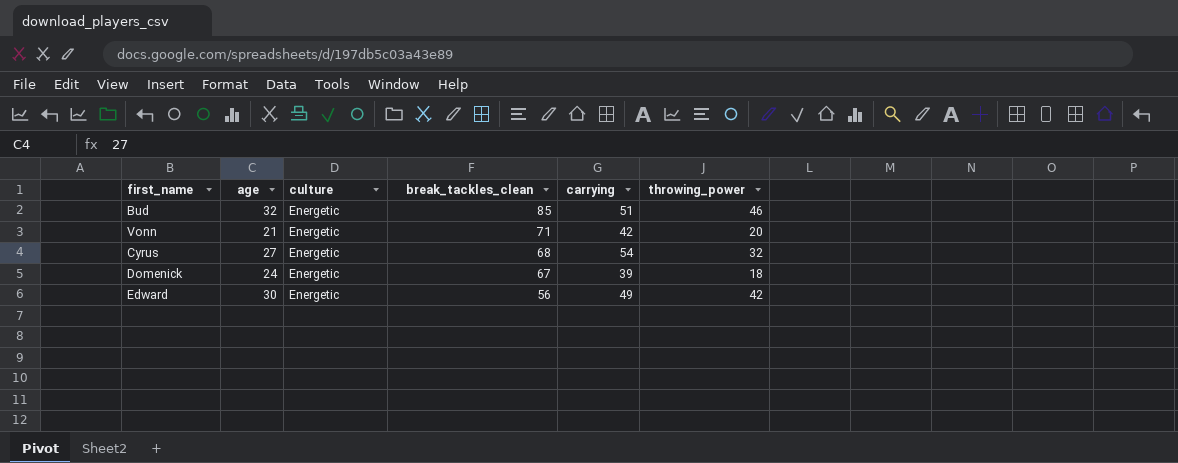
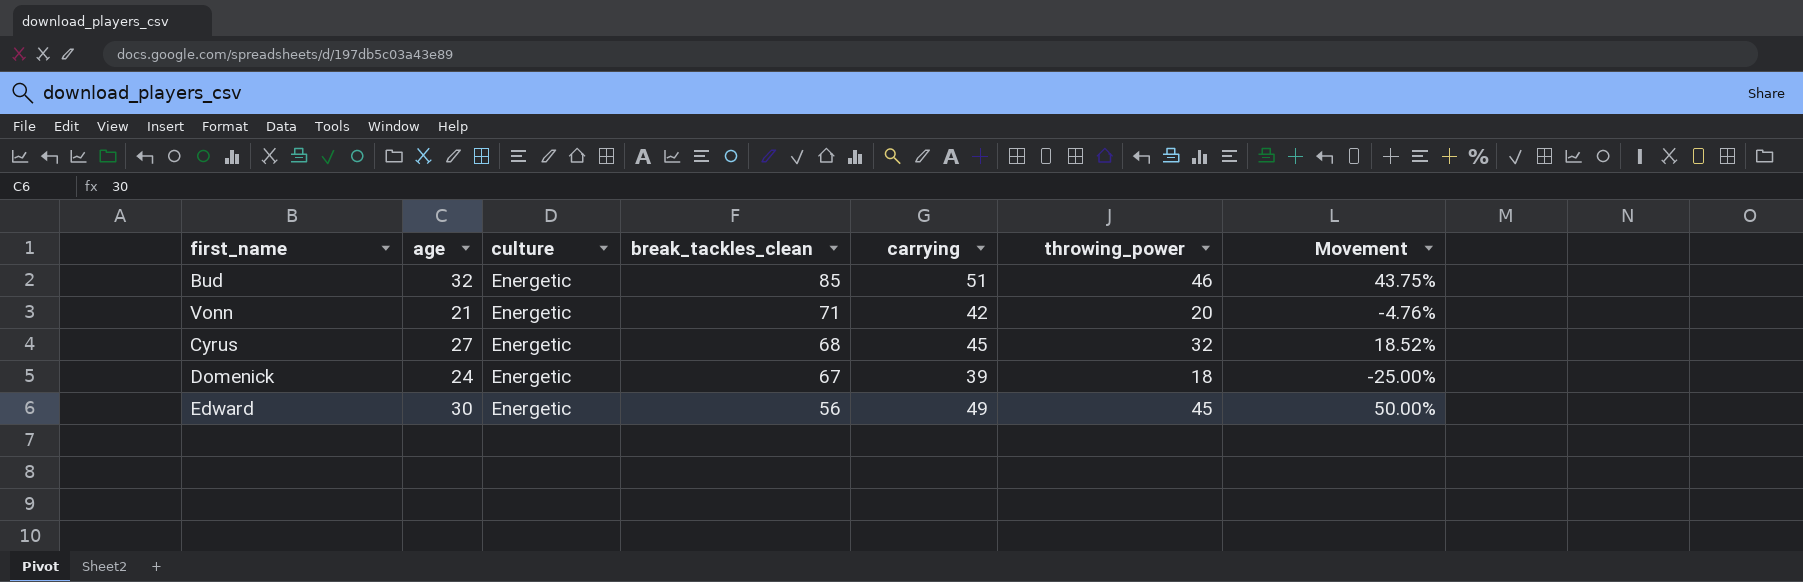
column Movement | formula: none -> ([throwing_power] - [age]) / [age]
Cyrus | carrying: 54 -> 45
Edward | throwing_power: 42 -> 45

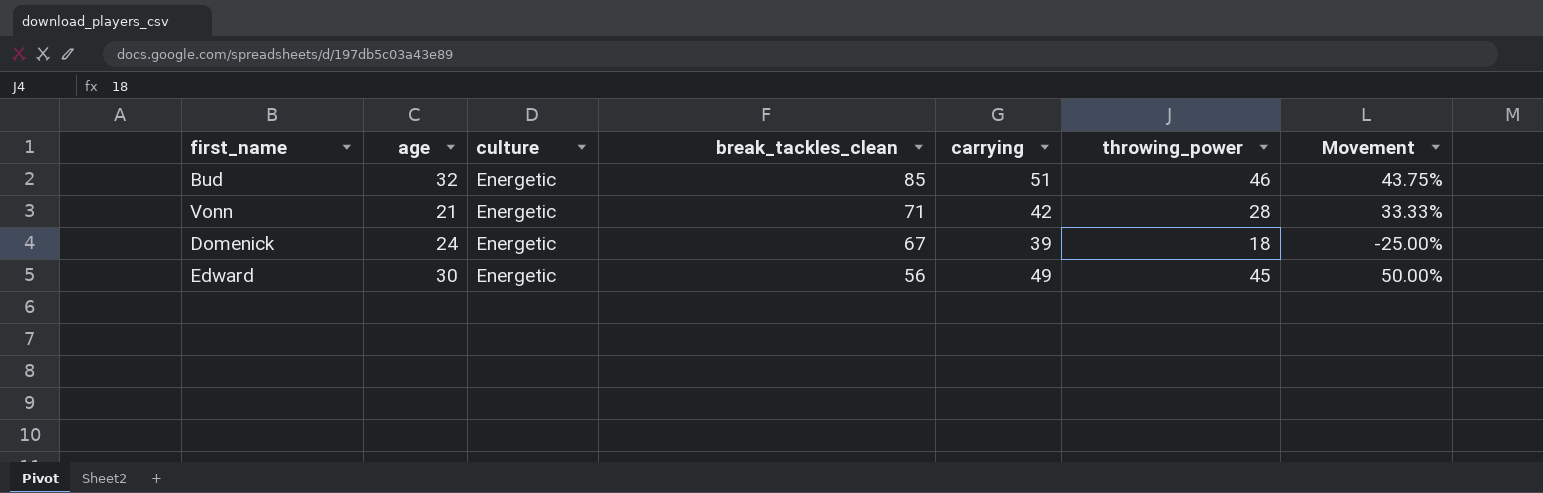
row Cyrus: 27 | Energetic | 68 | 45 | 32 | 18.52% -> none
Vonn | throwing_power: 20 -> 28
Vonn | Movement: -4.76% -> 33.33%

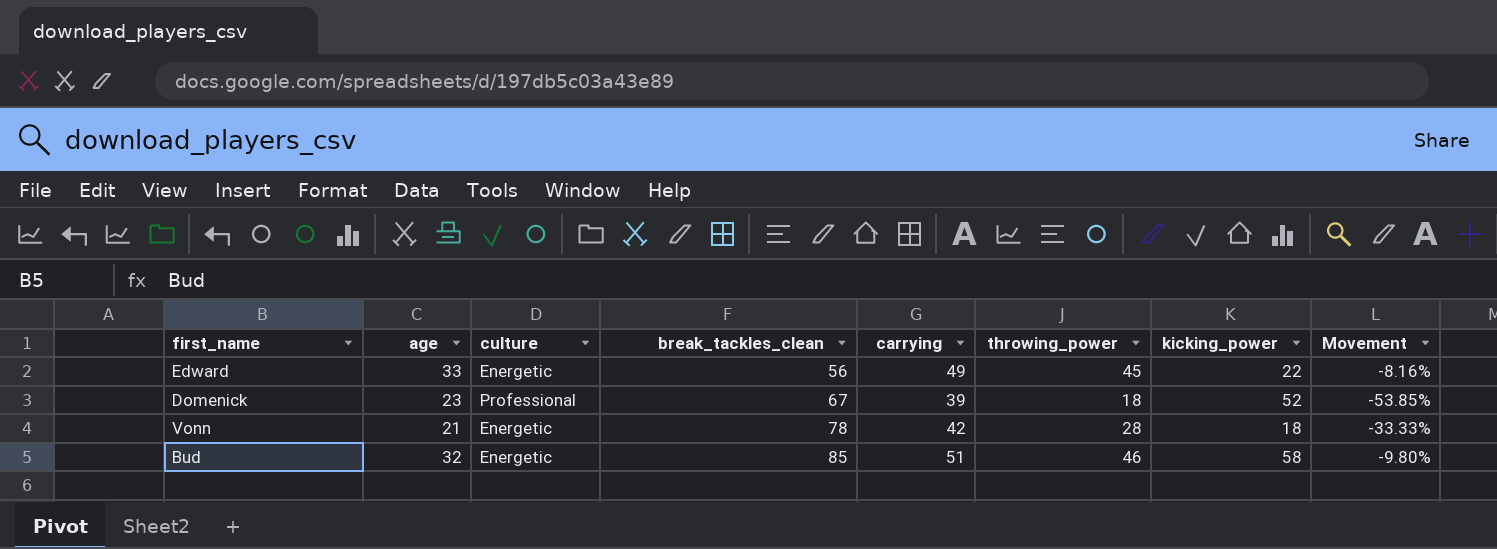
row order: break_tackles_clean descending -> break_tackles_clean ascending
column kicking_power | position: none -> 7
column Movement | formula: ([throwing_power] - [age]) / [age] -> ([throwing_power] - [carrying]) / [carrying]
Edward | age: 30 -> 33
Domenick | age: 24 -> 23
Domenick | culture: Energetic -> Professional
Vonn | break_tackles_clean: 71 -> 78

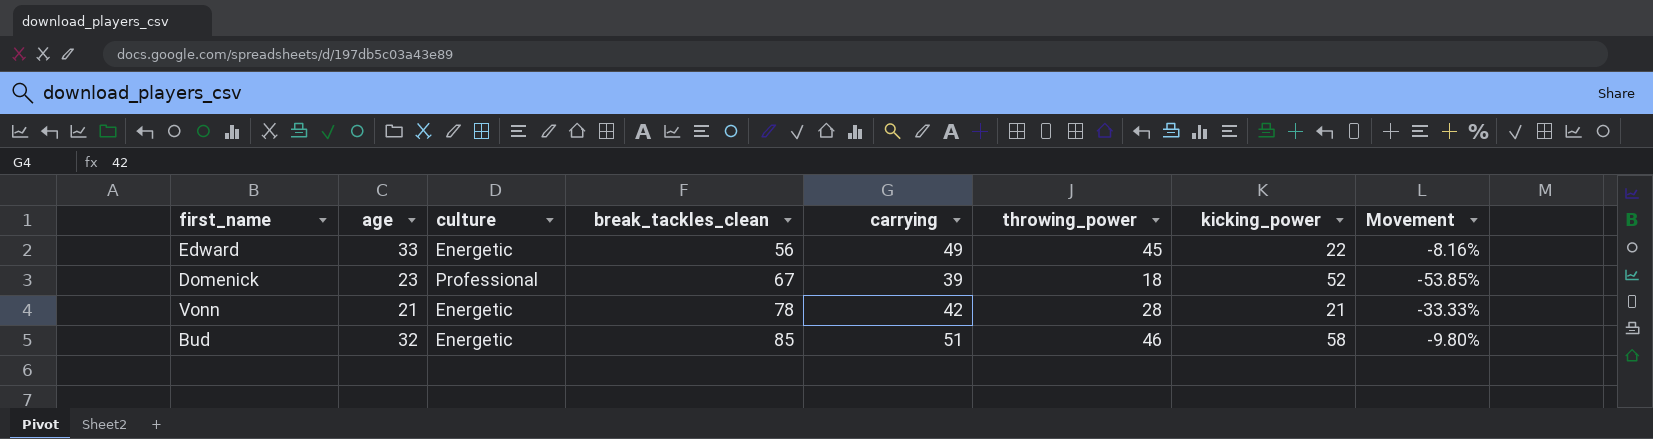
Vonn | kicking_power: 18 -> 21

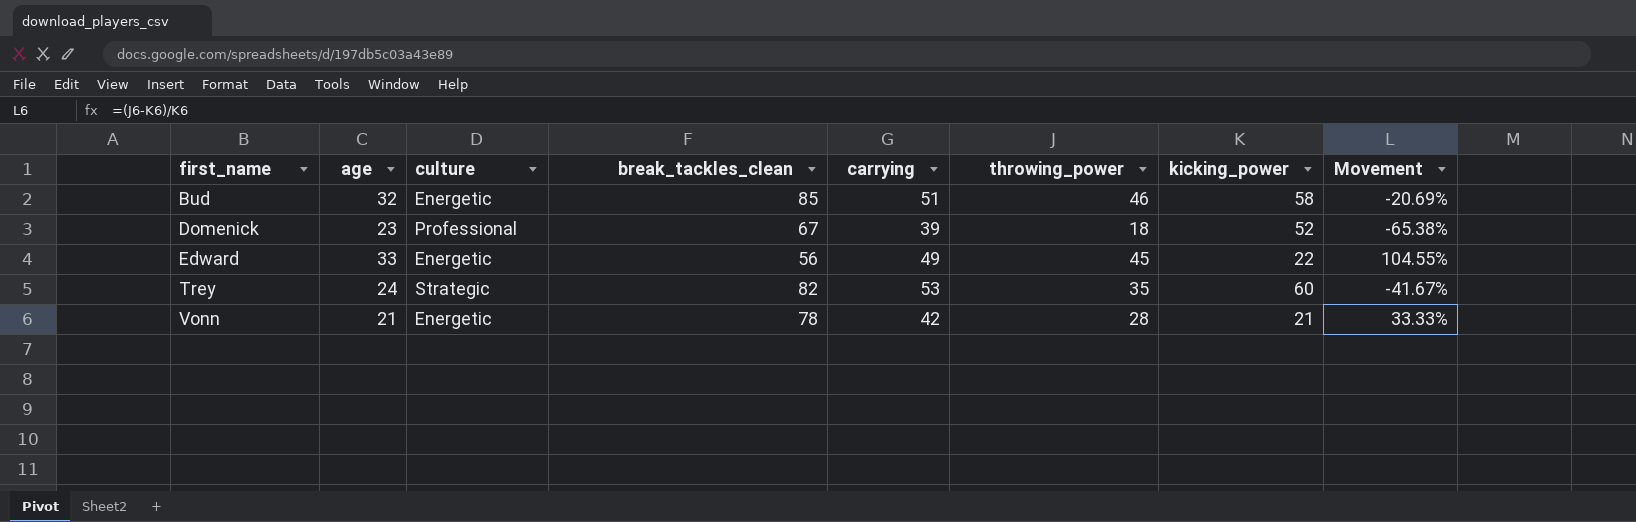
row order: break_tackles_clean ascending -> first_name ascending
column Movement | formula: ([throwing_power] - [carrying]) / [carrying] -> ([throwing_power] - [kicking_power]) / [kicking_power]
row Trey: none -> 24 | Strategic | 82 | 53 | 35 | 60 | -41.67%

